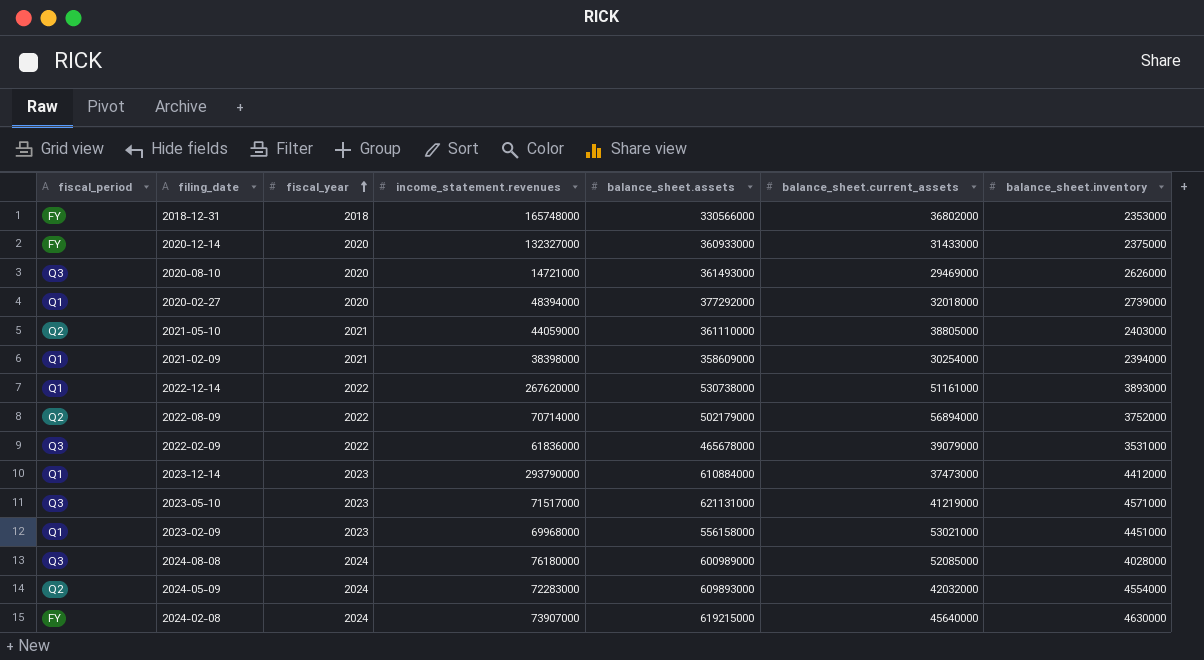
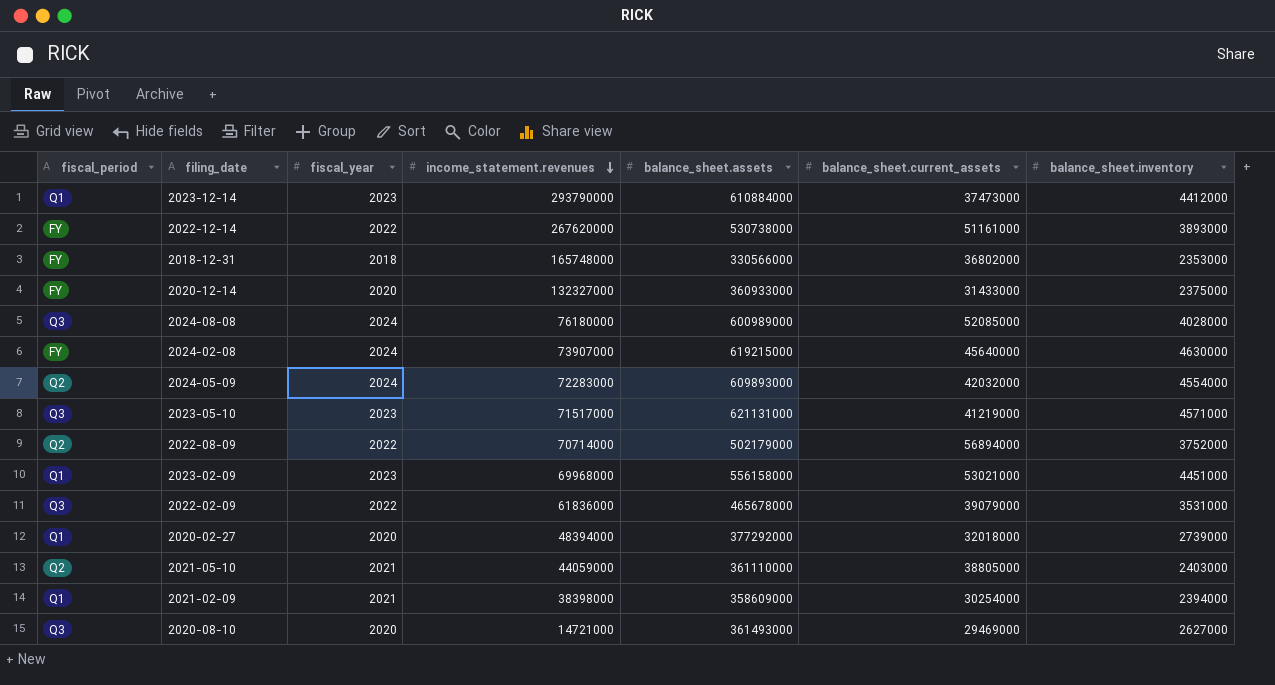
row order: fiscal_year ascending -> income_statement.revenues descending
2022-12-14 | fiscal_period: Q1 -> FY
2020-08-10 | balance_sheet.inventory: 2626000 -> 2627000

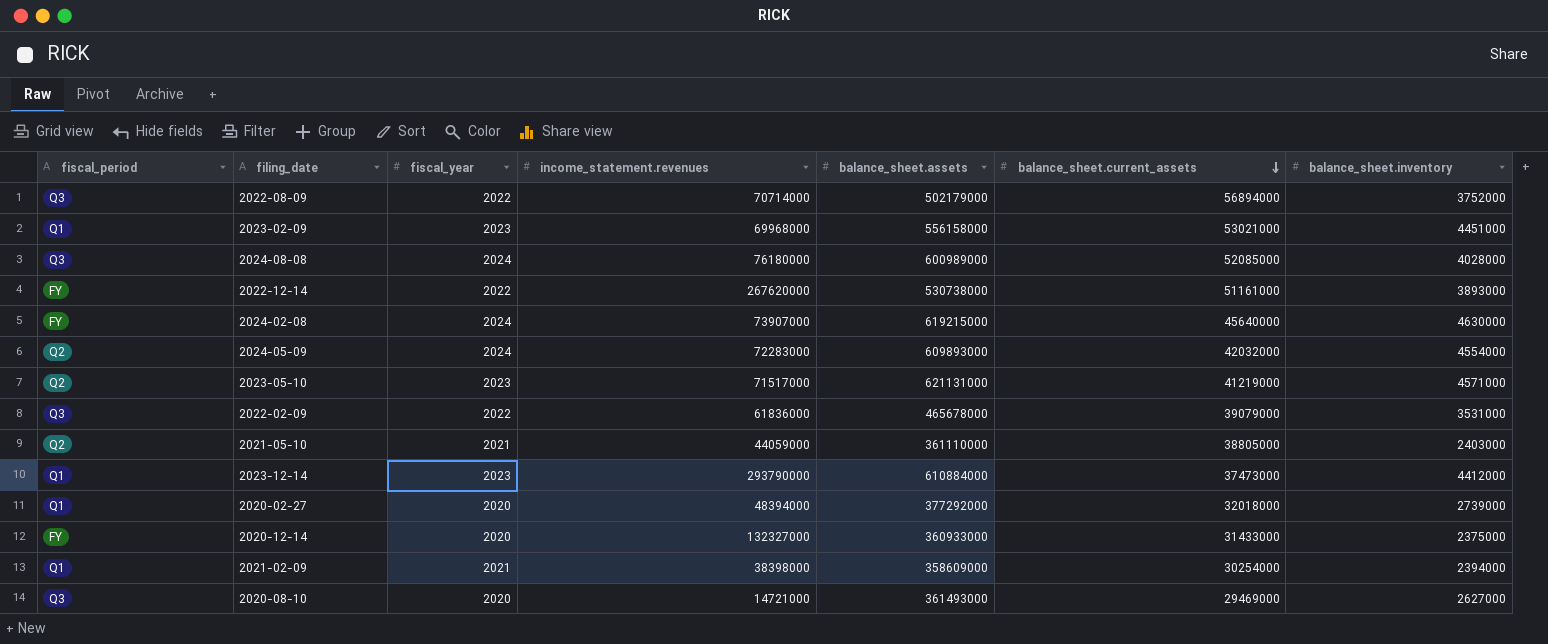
row order: income_statement.revenues descending -> balance_sheet.current_assets descending
row 2018-12-31: FY | 2018 | 165748000 | 330566000 | 36802000 | 2353000 -> none
2022-08-09 | fiscal_period: Q2 -> Q3
2023-05-10 | fiscal_period: Q3 -> Q2

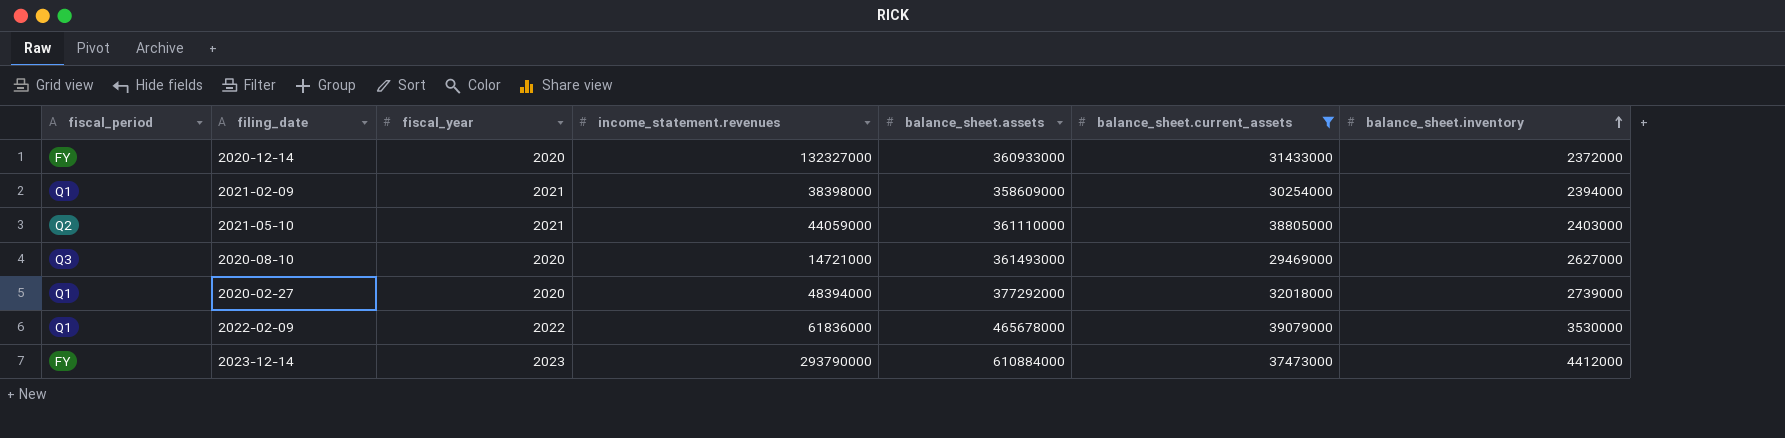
filter: none -> balance_sheet.current_assets <= 39079000
row order: balance_sheet.current_assets descending -> balance_sheet.inventory ascending
2020-12-14 | balance_sheet.inventory: 2375000 -> 2372000
2022-02-09 | fiscal_period: Q3 -> Q1
2022-02-09 | balance_sheet.inventory: 3531000 -> 3530000
2023-12-14 | fiscal_period: Q1 -> FY

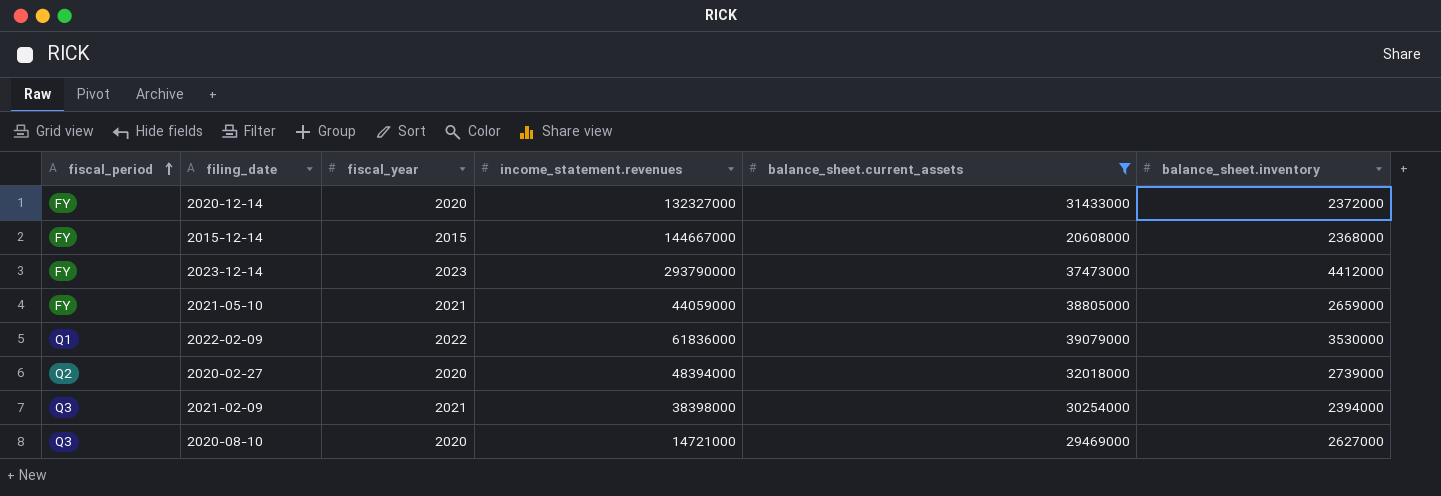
row order: balance_sheet.inventory ascending -> fiscal_period ascending
column balance_sheet.assets | position: 5 -> none
row 2015-12-14: none -> FY | 2015 | 144667000 | 20608000 | 2368000
2021-05-10 | fiscal_period: Q2 -> FY
2021-05-10 | balance_sheet.inventory: 2403000 -> 2659000
2020-02-27 | fiscal_period: Q1 -> Q2
2021-02-09 | fiscal_period: Q1 -> Q3

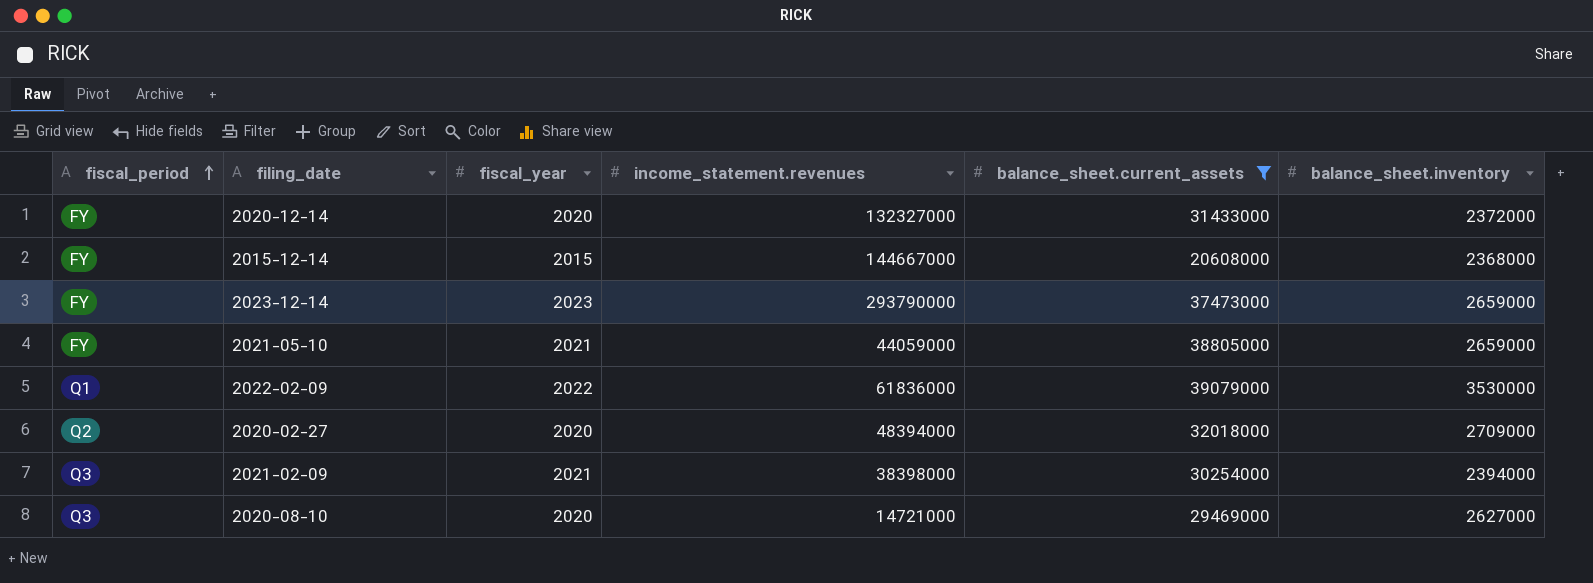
2023-12-14 | balance_sheet.inventory: 4412000 -> 2659000
2020-02-27 | balance_sheet.inventory: 2739000 -> 2709000

